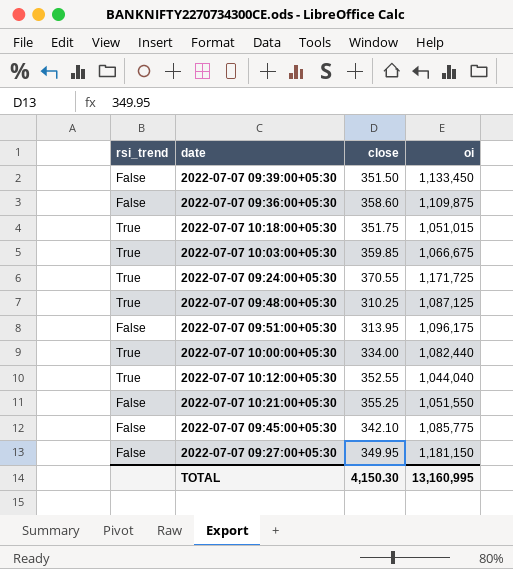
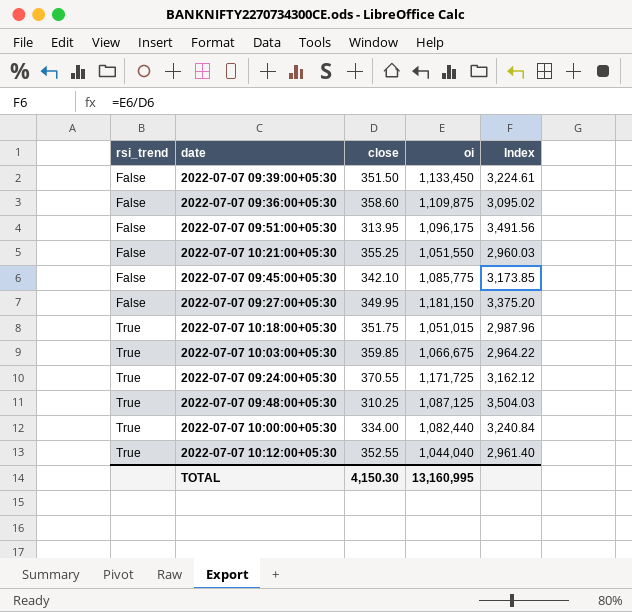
row order: none -> rsi_trend ascending
column Index | formula: none -> [oi] / [close]

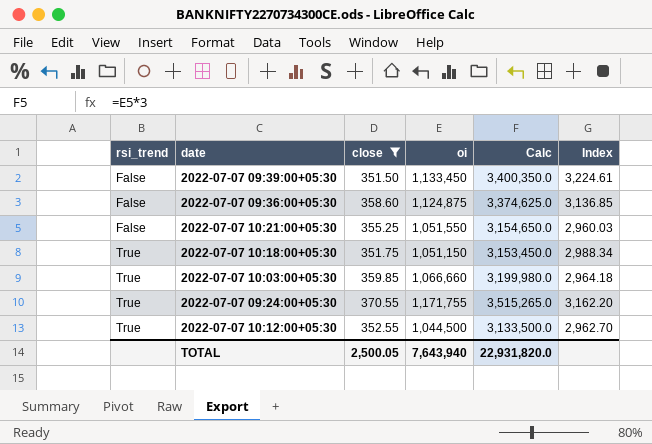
filter: none -> close >= 351.50
column Calc | formula: none -> [oi] * 3
2022-07-07 09:36:00+05:30 | oi: 1,109,875 -> 1,124,875
2022-07-07 09:36:00+05:30 | Index: 3,095.02 -> 3,136.85
2022-07-07 10:18:00+05:30 | oi: 1,051,015 -> 1,051,150
2022-07-07 10:18:00+05:30 | Index: 2,987.96 -> 2,988.34
2022-07-07 10:03:00+05:30 | oi: 1,066,675 -> 1,066,660
2022-07-07 10:03:00+05:30 | Index: 2,964.22 -> 2,964.18
2022-07-07 09:24:00+05:30 | oi: 1,171,725 -> 1,171,755
2022-07-07 09:24:00+05:30 | Index: 3,162.12 -> 3,162.20
2022-07-07 10:12:00+05:30 | oi: 1,044,040 -> 1,044,500
2022-07-07 10:12:00+05:30 | Index: 2,961.40 -> 2,962.70
TOTAL | close: 4,150.30 -> 2,500.05
TOTAL | oi: 13,160,995 -> 7,643,940

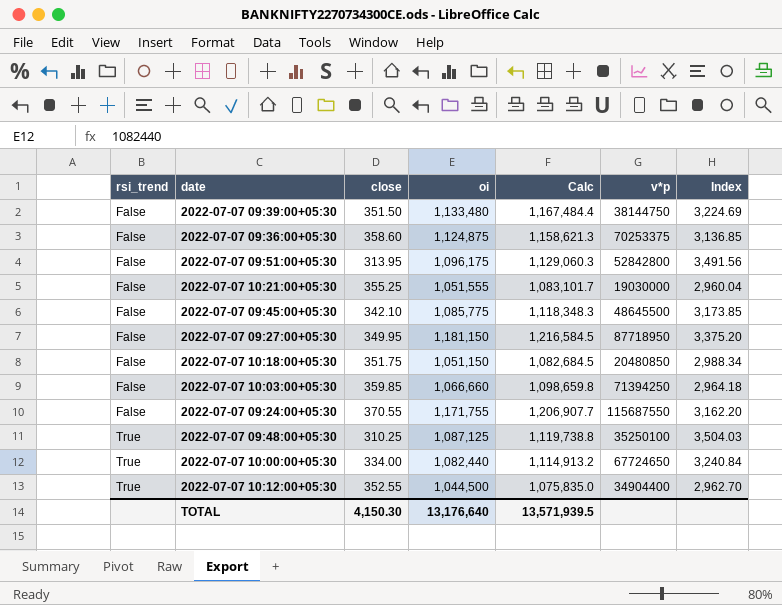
filter: close >= 351.50 -> none
column Calc | formula: [oi] * 3 -> [oi] * 1.03
column v*p | position: none -> 6
2022-07-07 09:39:00+05:30 | oi: 1,133,450 -> 1,133,480
2022-07-07 09:39:00+05:30 | Index: 3,224.61 -> 3,224.69
2022-07-07 10:21:00+05:30 | oi: 1,051,550 -> 1,051,555
2022-07-07 10:21:00+05:30 | Index: 2,960.03 -> 2,960.04
2022-07-07 10:18:00+05:30 | rsi_trend: True -> False
2022-07-07 10:03:00+05:30 | rsi_trend: True -> False
2022-07-07 09:24:00+05:30 | rsi_trend: True -> False
TOTAL | close: 2,500.05 -> 4,150.30
TOTAL | oi: 7,643,940 -> 13,176,640
TOTAL | Calc: 22,931,820.0 -> 13,571,939.5

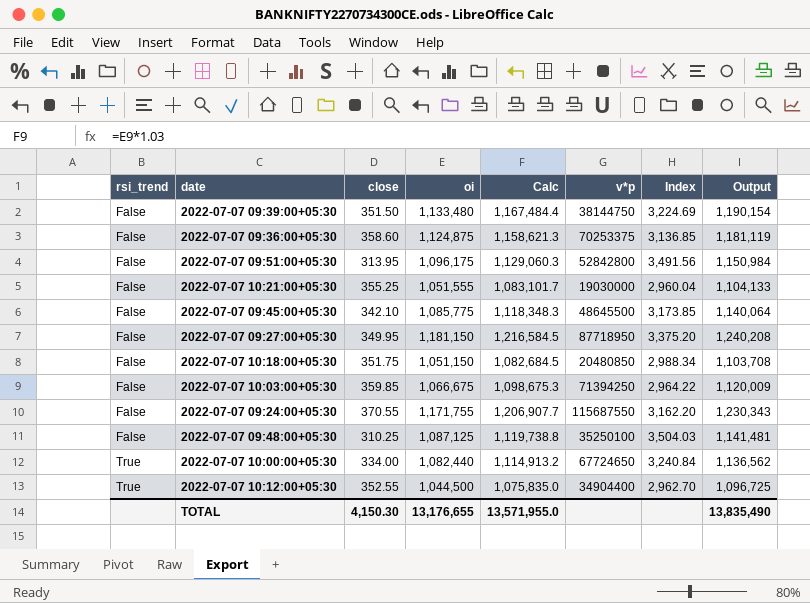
column Output | formula: none -> [oi] * 1.05
2022-07-07 10:03:00+05:30 | oi: 1,066,660 -> 1,066,675
2022-07-07 10:03:00+05:30 | Calc: 1,098,659.8 -> 1,098,675.3
2022-07-07 10:03:00+05:30 | Index: 2,964.18 -> 2,964.22
2022-07-07 09:48:00+05:30 | rsi_trend: True -> False
TOTAL | oi: 13,176,640 -> 13,176,655
TOTAL | Calc: 13,571,939.5 -> 13,571,955.0

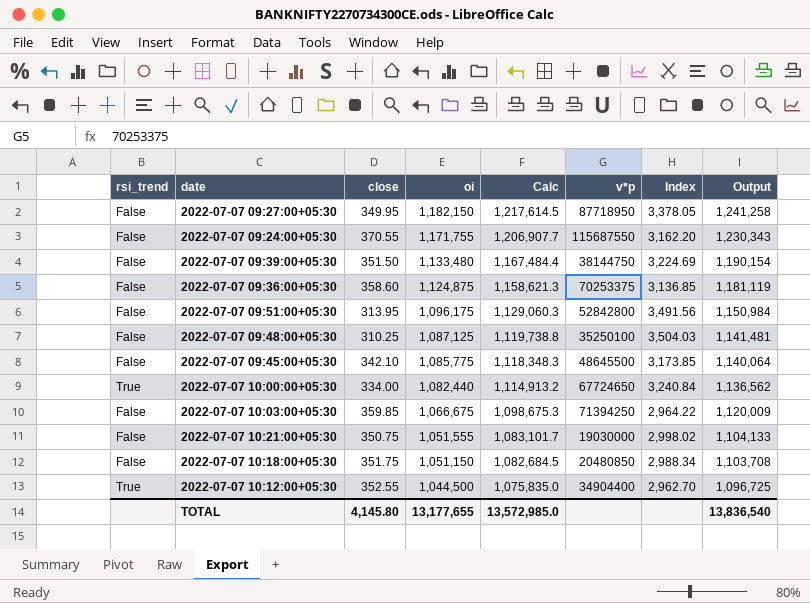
row order: rsi_trend ascending -> oi descending
2022-07-07 09:27:00+05:30 | oi: 1,181,150 -> 1,182,150
2022-07-07 09:27:00+05:30 | Calc: 1,216,584.5 -> 1,217,614.5
2022-07-07 09:27:00+05:30 | Index: 3,375.20 -> 3,378.05
2022-07-07 09:27:00+05:30 | Output: 1,240,208 -> 1,241,258
2022-07-07 10:21:00+05:30 | close: 355.25 -> 350.75
2022-07-07 10:21:00+05:30 | Index: 2,960.04 -> 2,998.02
TOTAL | close: 4,150.30 -> 4,145.80
TOTAL | oi: 13,176,655 -> 13,177,655
TOTAL | Calc: 13,571,955.0 -> 13,572,985.0
TOTAL | Output: 13,835,490 -> 13,836,540

